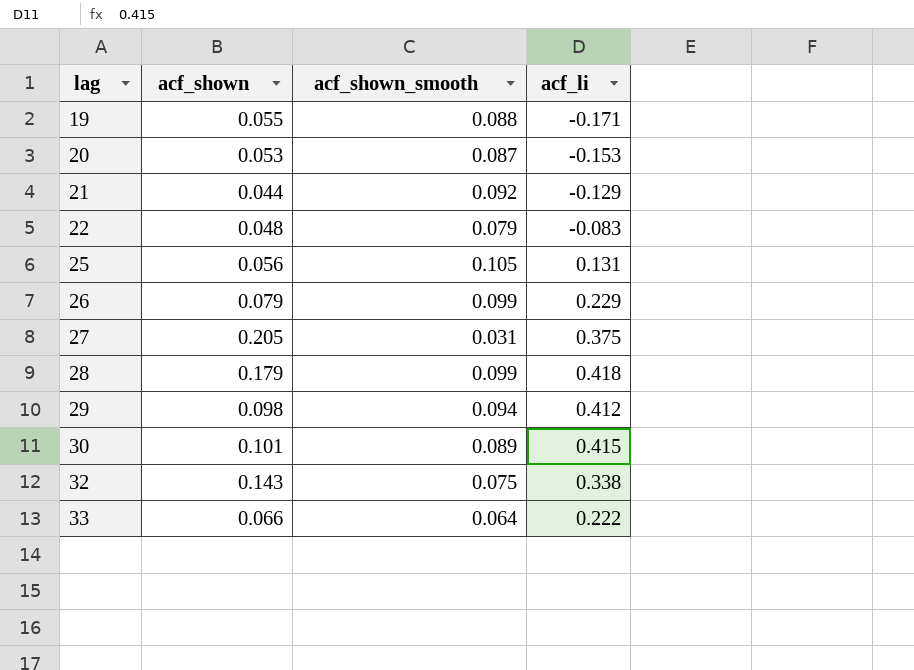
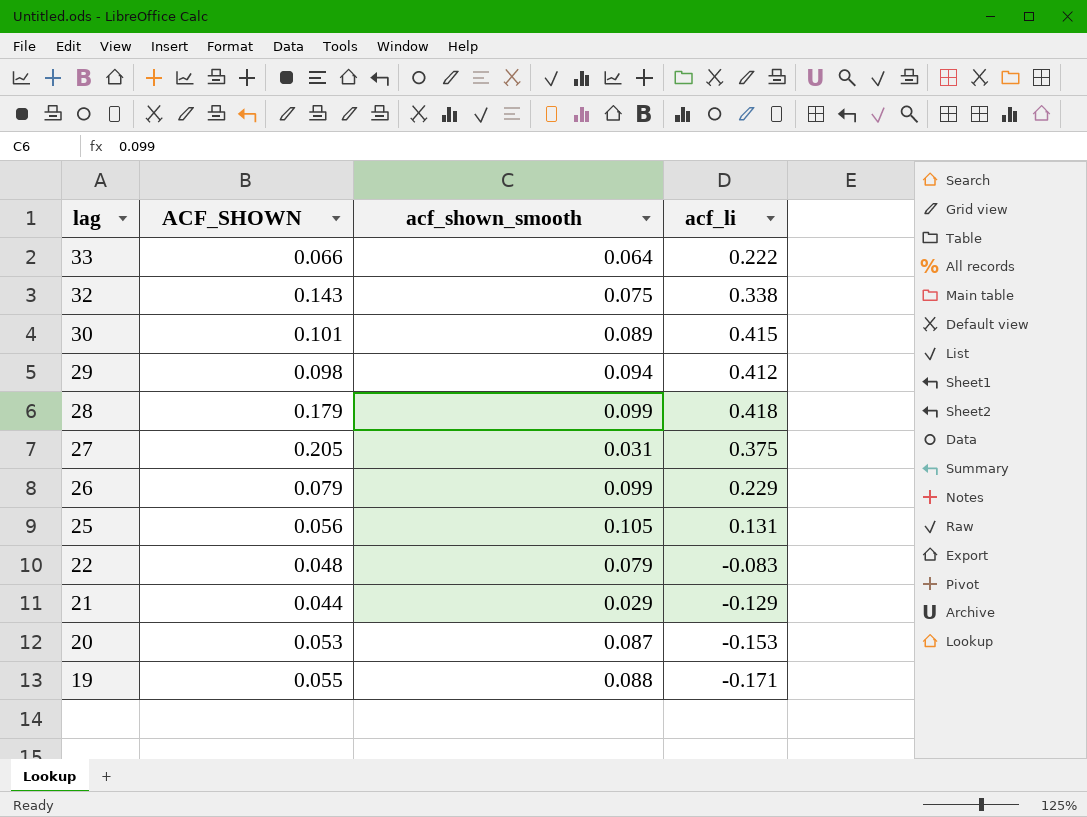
row order: lag ascending -> lag descending
column name: acf_shown -> ACF_SHOWN
21 | acf_shown_smooth: 0.092 -> 0.029

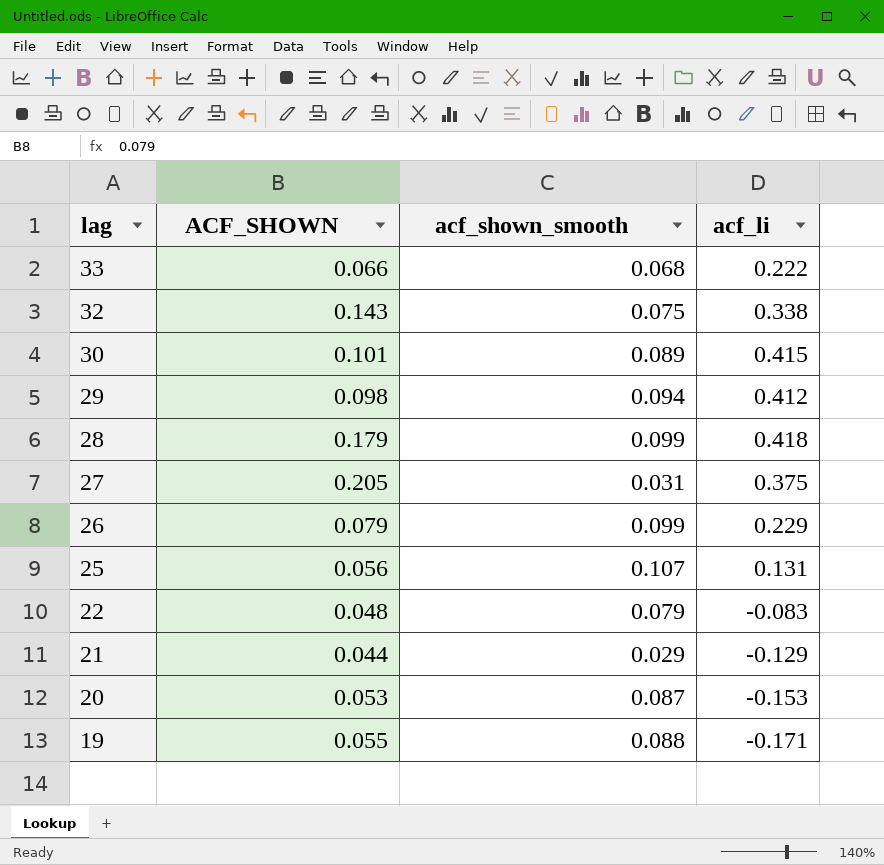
33 | acf_shown_smooth: 0.064 -> 0.068
25 | acf_shown_smooth: 0.105 -> 0.107

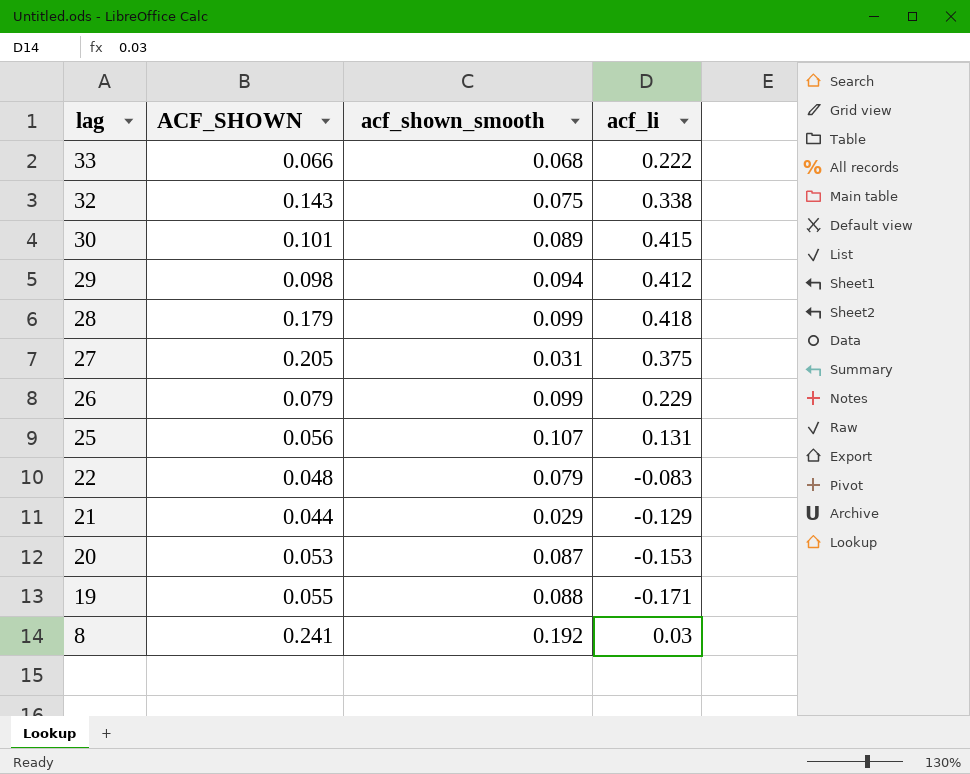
row 8: none -> 0.241 | 0.192 | 0.03

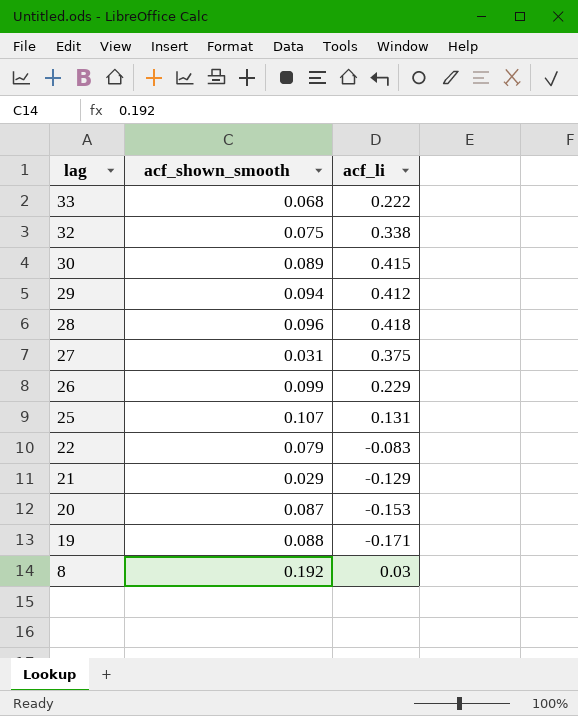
column ACF_SHOWN | position: 2 -> none
28 | acf_shown_smooth: 0.099 -> 0.096

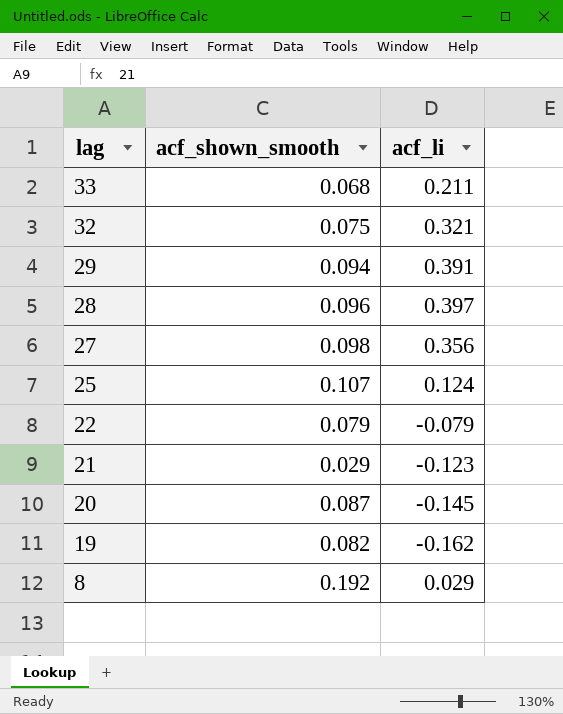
row 30: 0.089 | 0.415 -> none
row 26: 0.099 | 0.229 -> none
33 | acf_li: 0.222 -> 0.211
32 | acf_li: 0.338 -> 0.321
29 | acf_li: 0.412 -> 0.391
28 | acf_li: 0.418 -> 0.397
27 | acf_shown_smooth: 0.031 -> 0.098
27 | acf_li: 0.375 -> 0.356
25 | acf_li: 0.131 -> 0.124
22 | acf_li: -0.083 -> -0.079
21 | acf_li: -0.129 -> -0.123
20 | acf_li: -0.153 -> -0.145
19 | acf_shown_smooth: 0.088 -> 0.082
19 | acf_li: -0.171 -> -0.162
8 | acf_li: 0.03 -> 0.029

